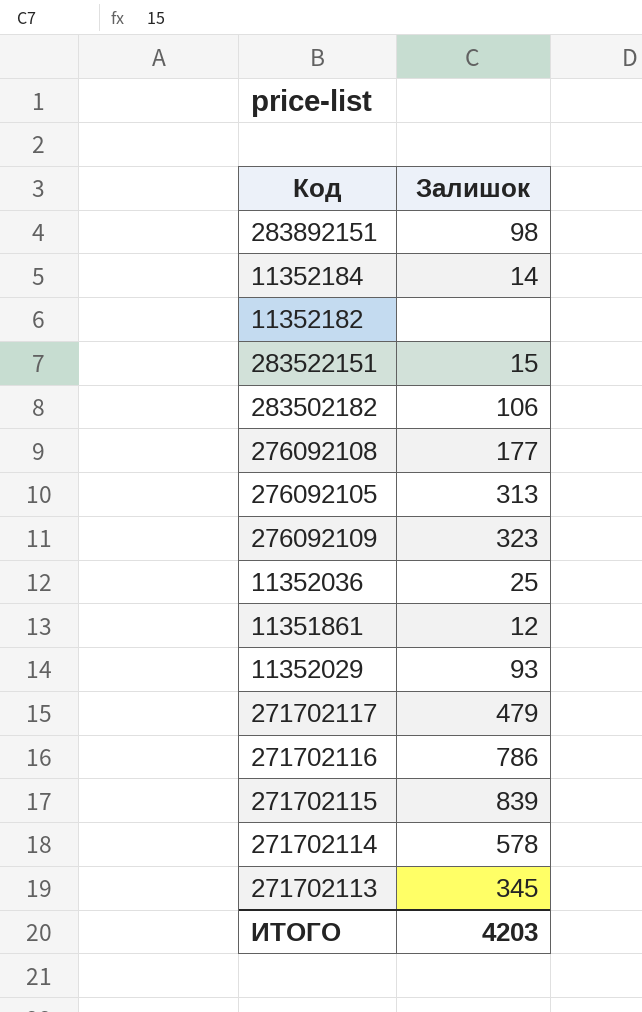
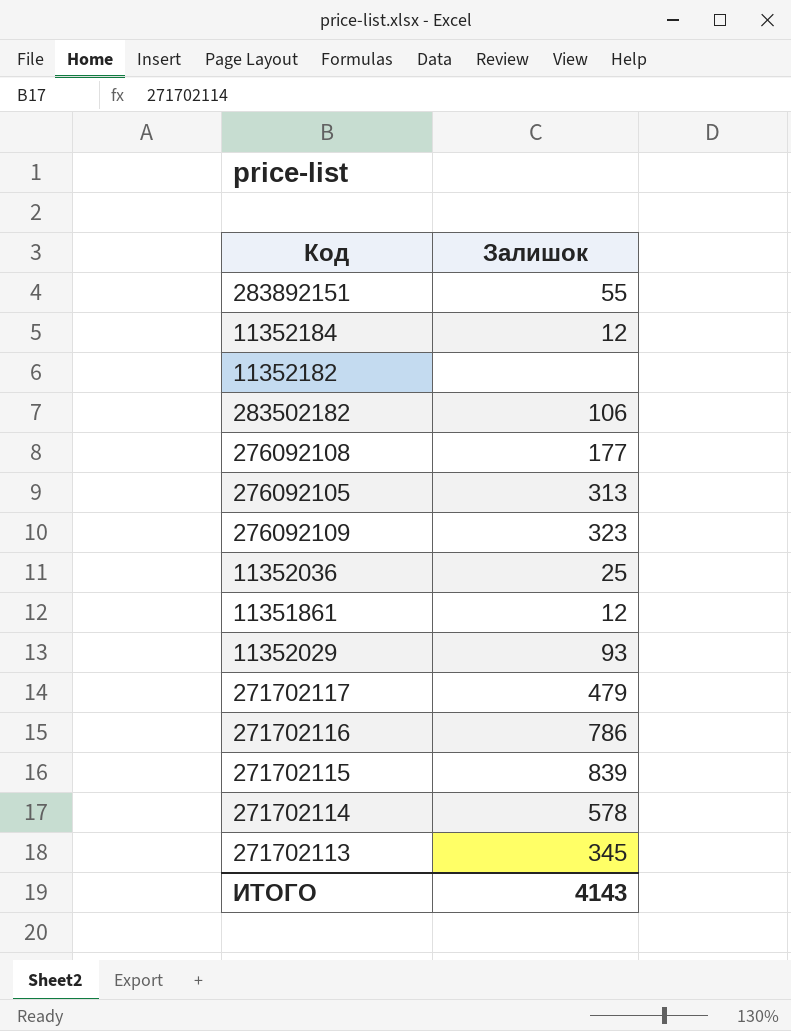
row 283522151: 15 -> none
283892151 | Залишок: 98 -> 55
11352184 | Залишок: 14 -> 12
ИТОГО | Залишок: 4203 -> 4143

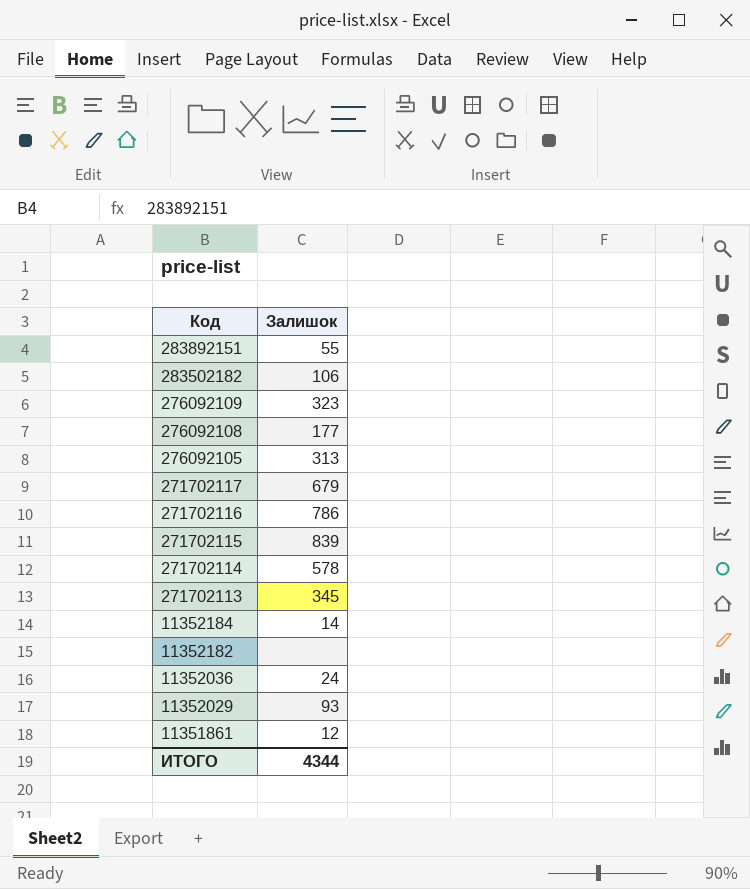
row order: none -> Код descending
271702117 | Залишок: 479 -> 679
11352184 | Залишок: 12 -> 14
11352036 | Залишок: 25 -> 24
ИТОГО | Залишок: 4143 -> 4344

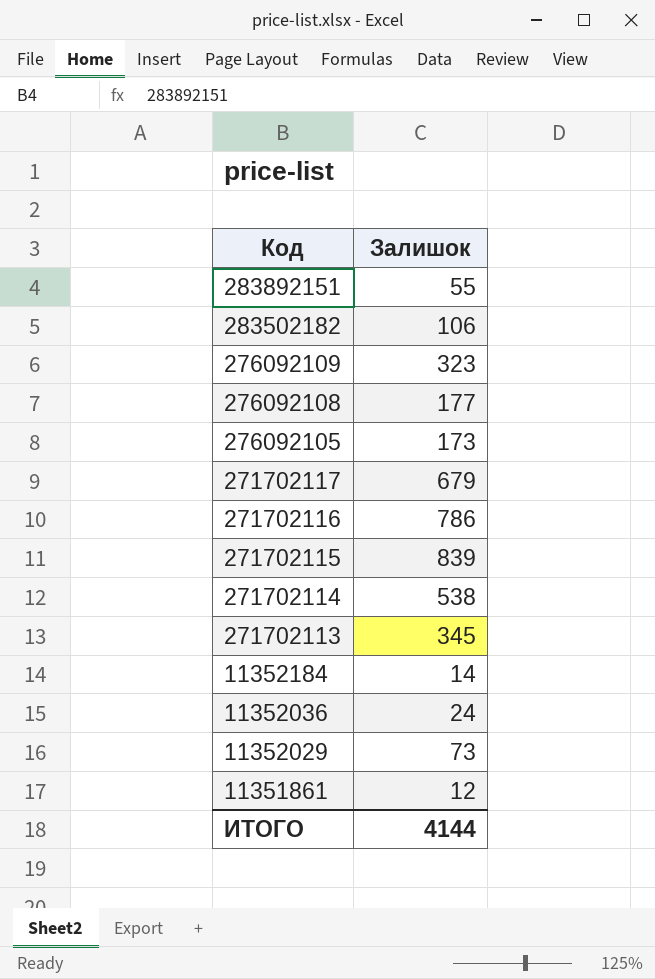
row 11352182: none -> none
276092105 | Залишок: 313 -> 173
271702114 | Залишок: 578 -> 538
11352029 | Залишок: 93 -> 73
ИТОГО | Залишок: 4344 -> 4144

